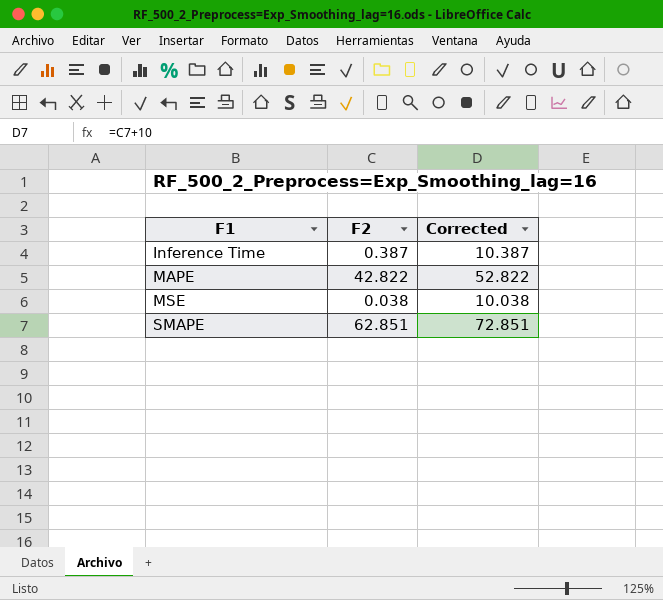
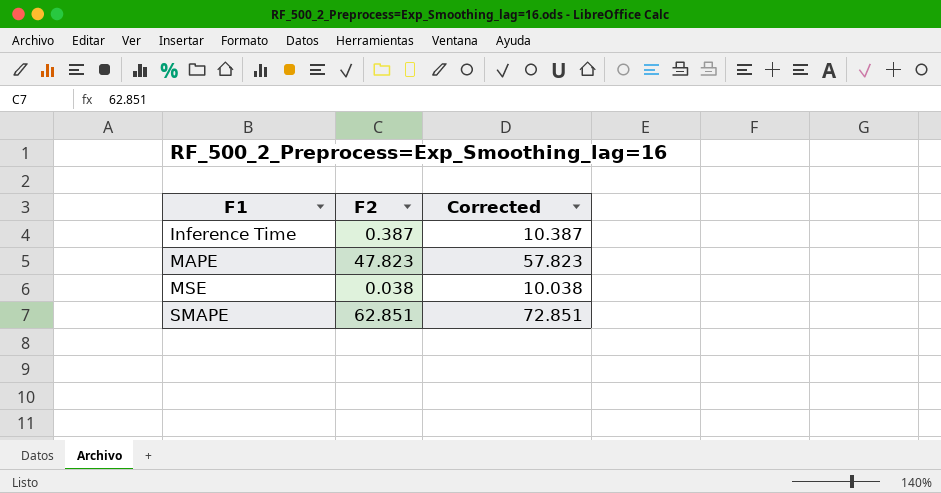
MAPE | F2: 42.822 -> 47.823
MAPE | Corrected: 52.822 -> 57.823

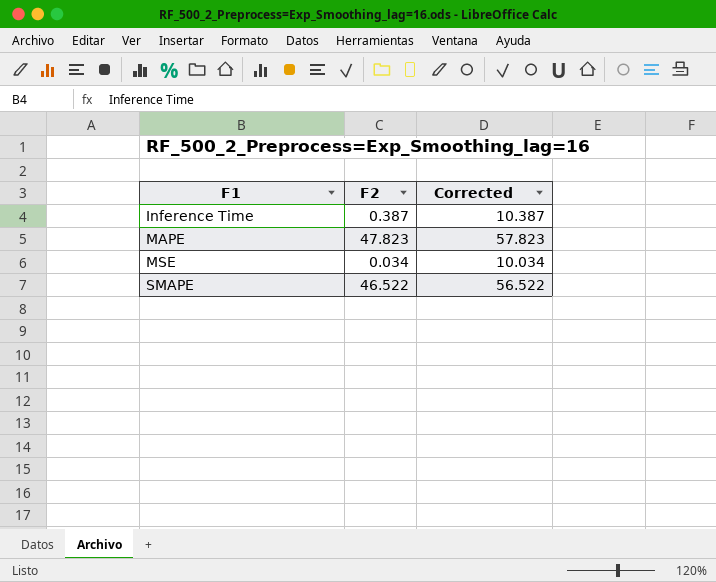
MSE | F2: 0.038 -> 0.034
MSE | Corrected: 10.038 -> 10.034
SMAPE | F2: 62.851 -> 46.522
SMAPE | Corrected: 72.851 -> 56.522

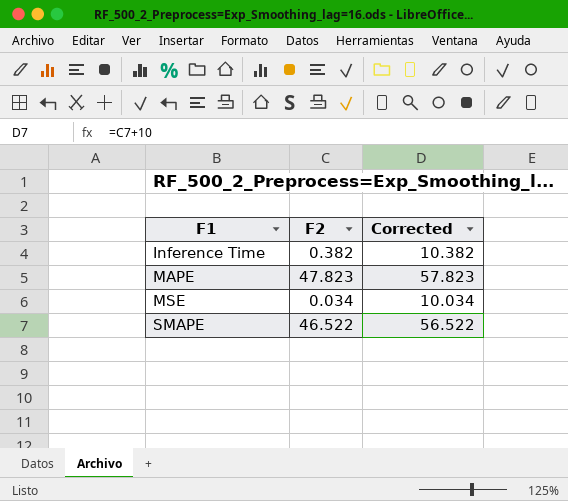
Inference Time | F2: 0.387 -> 0.382
Inference Time | Corrected: 10.387 -> 10.382

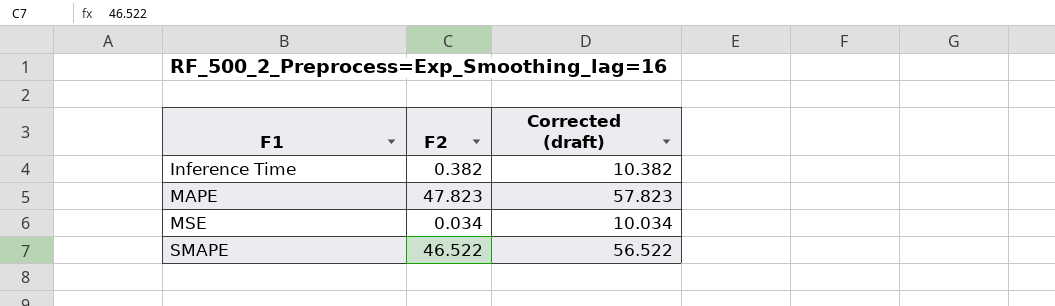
column name: Corrected -> Corrected (draft)

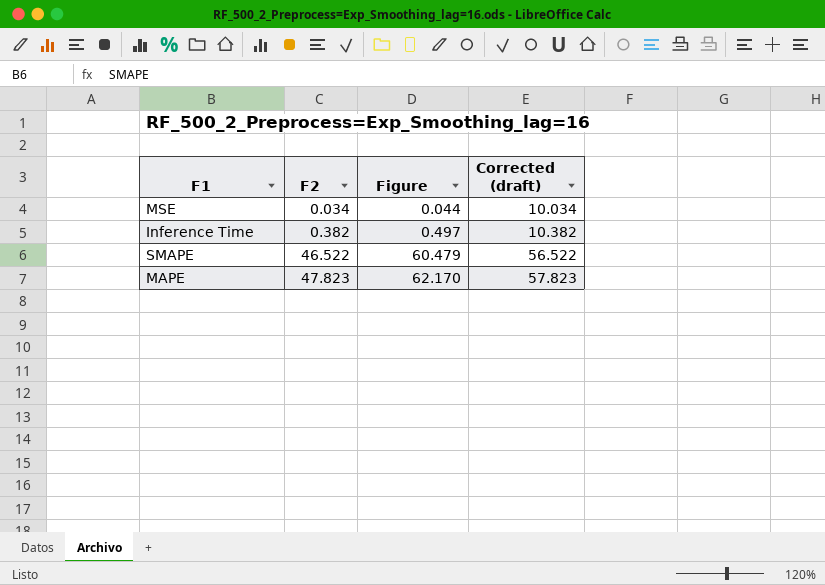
row order: F1 ascending -> F2 ascending
column Figure | formula: none -> [F2] * 1.3

